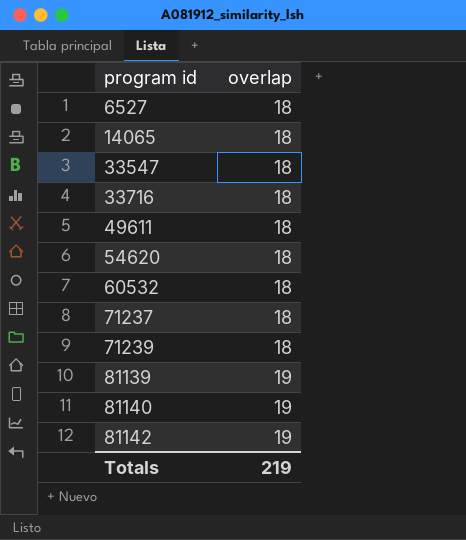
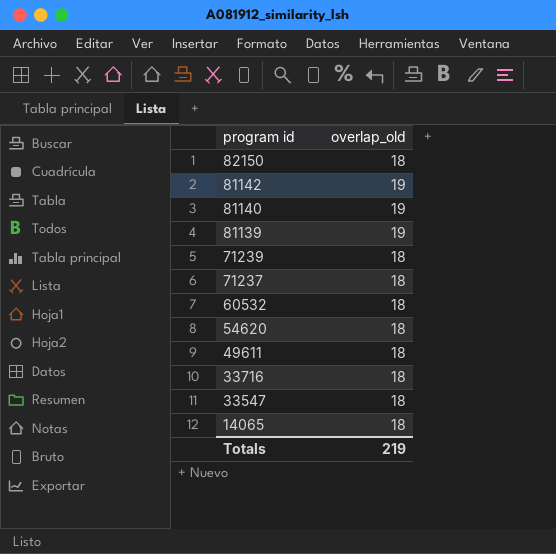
row order: program id ascending -> program id descending
column name: overlap -> overlap_old
row 6527: 18 -> none
row 82150: none -> 18

